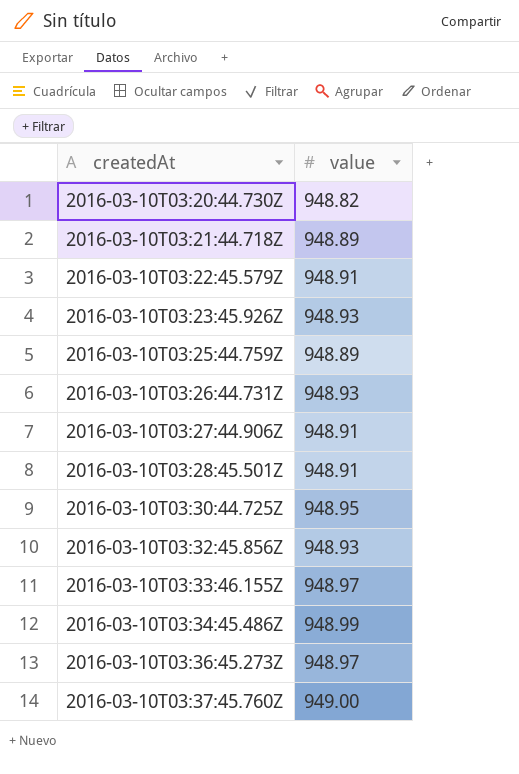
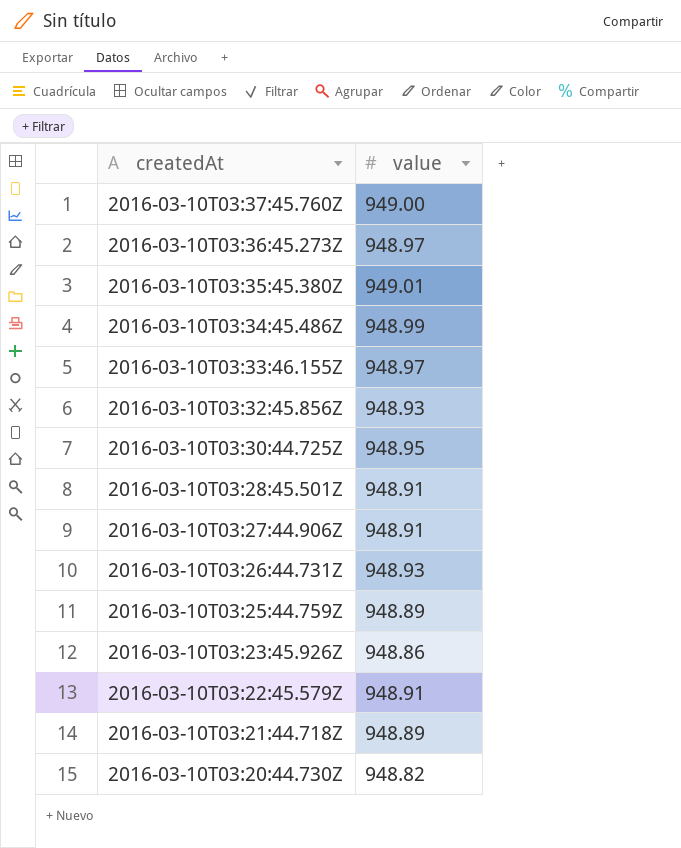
row order: createdAt ascending -> createdAt descending
row 2016-03-10T03:35:45.380Z: none -> 949.01
2016-03-10T03:23:45.926Z | value: 948.93 -> 948.86

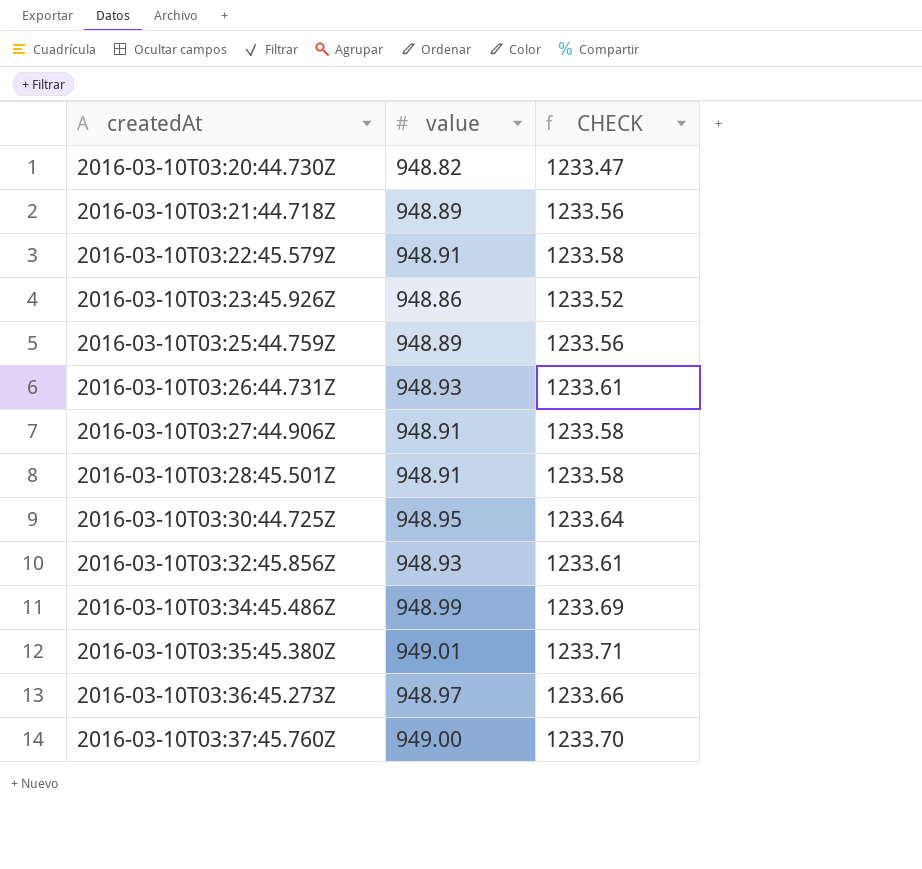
row order: createdAt descending -> createdAt ascending
column CHECK | formula: none -> [value] * 1.3
row 2016-03-10T03:33:46.155Z: 948.97 -> none

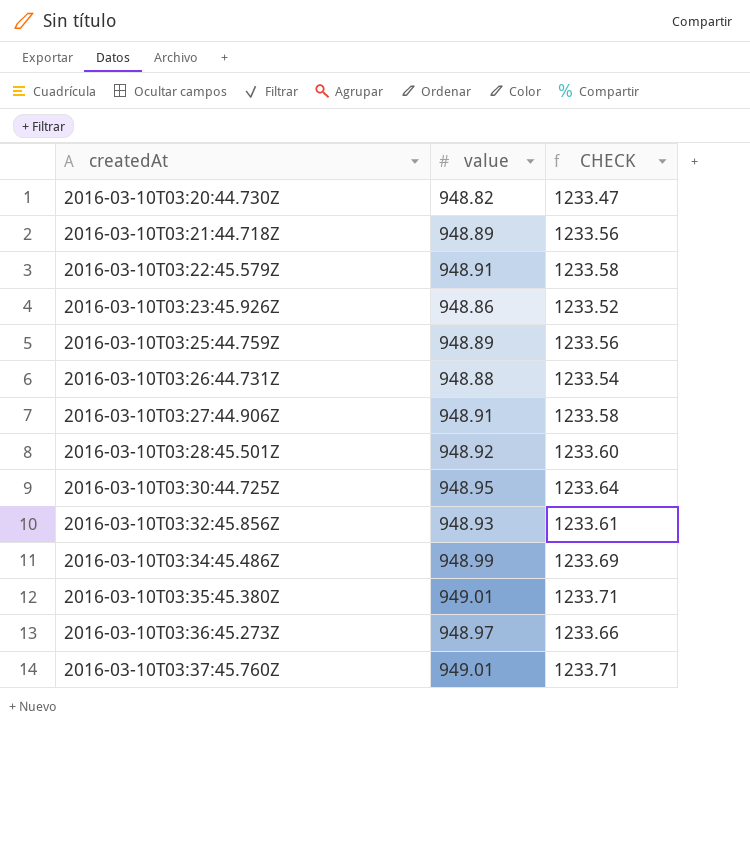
2016-03-10T03:26:44.731Z | value: 948.93 -> 948.88
2016-03-10T03:26:44.731Z | CHECK: 1233.61 -> 1233.54
2016-03-10T03:28:45.501Z | value: 948.91 -> 948.92
2016-03-10T03:28:45.501Z | CHECK: 1233.58 -> 1233.60
2016-03-10T03:37:45.760Z | value: 949.00 -> 949.01
2016-03-10T03:37:45.760Z | CHECK: 1233.70 -> 1233.71

